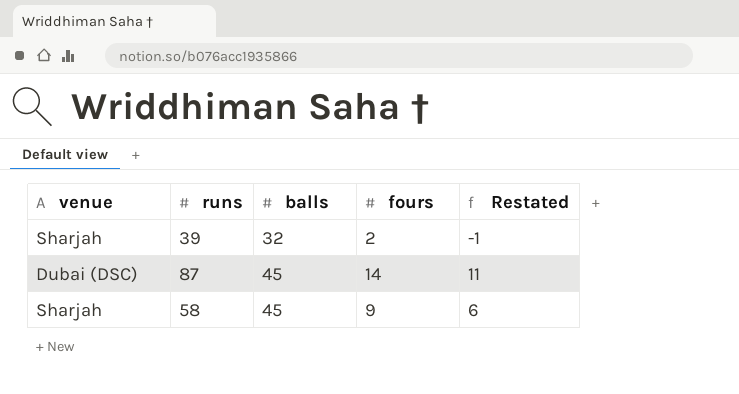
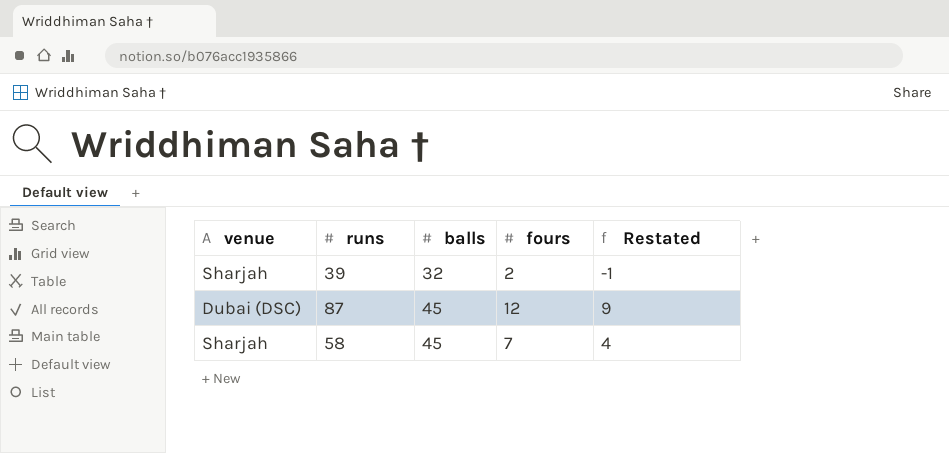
87 | fours: 14 -> 12
87 | Restated: 11 -> 9
58 | fours: 9 -> 7
58 | Restated: 6 -> 4

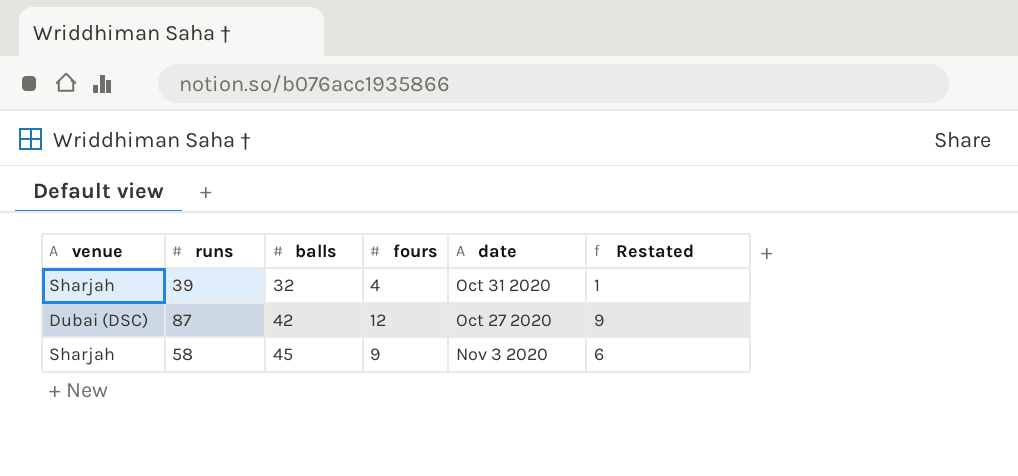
column date | position: none -> 5
39 | fours: 2 -> 4
39 | Restated: -1 -> 1
87 | balls: 45 -> 42
58 | fours: 7 -> 9
58 | Restated: 4 -> 6

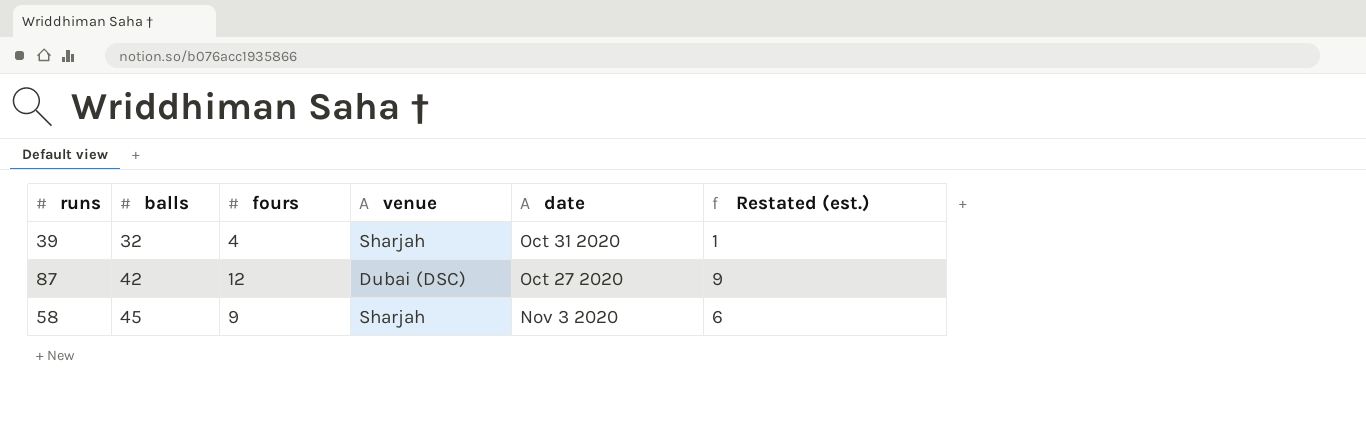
column venue | position: 1 -> 4
column name: Restated -> Restated (est.)

